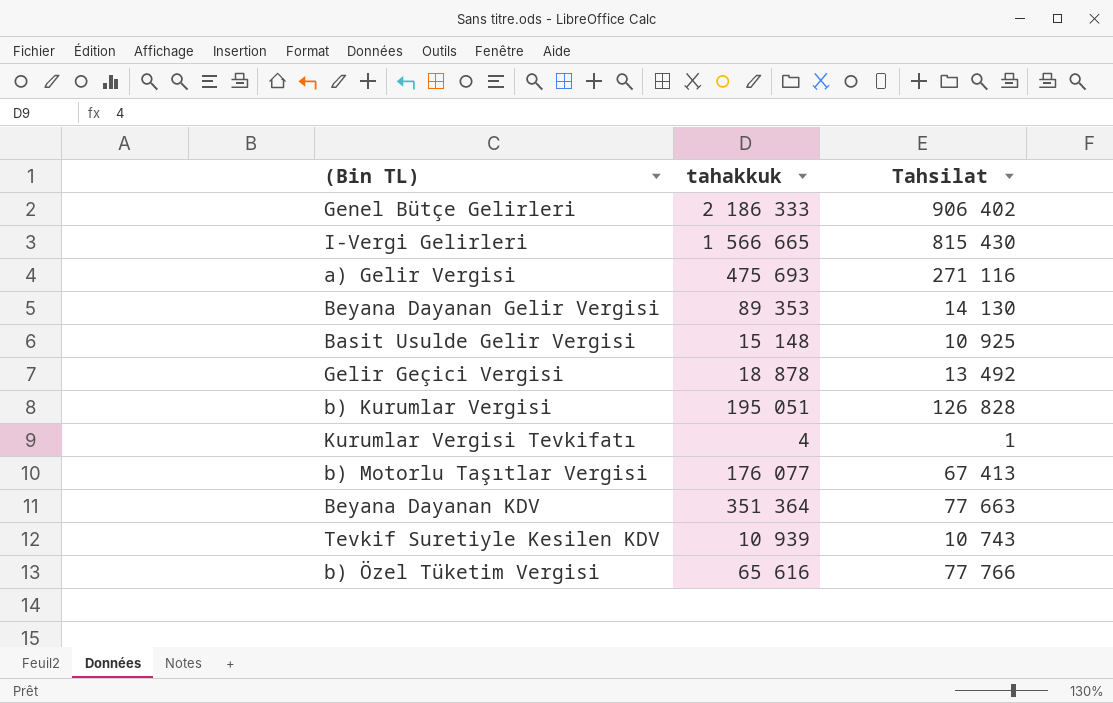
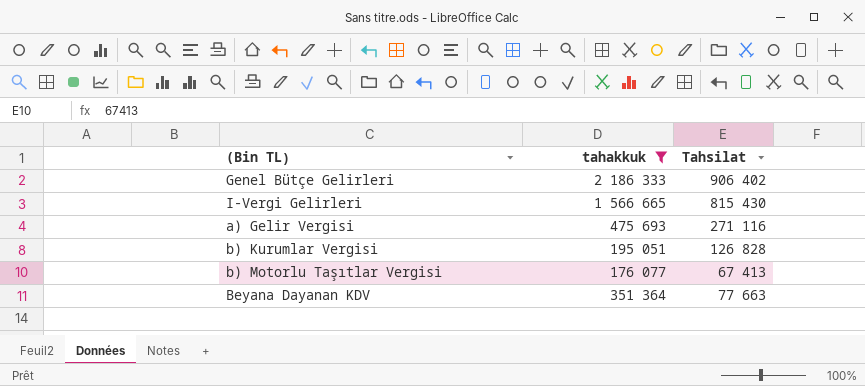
filter: none -> tahakkuk >= 176 077

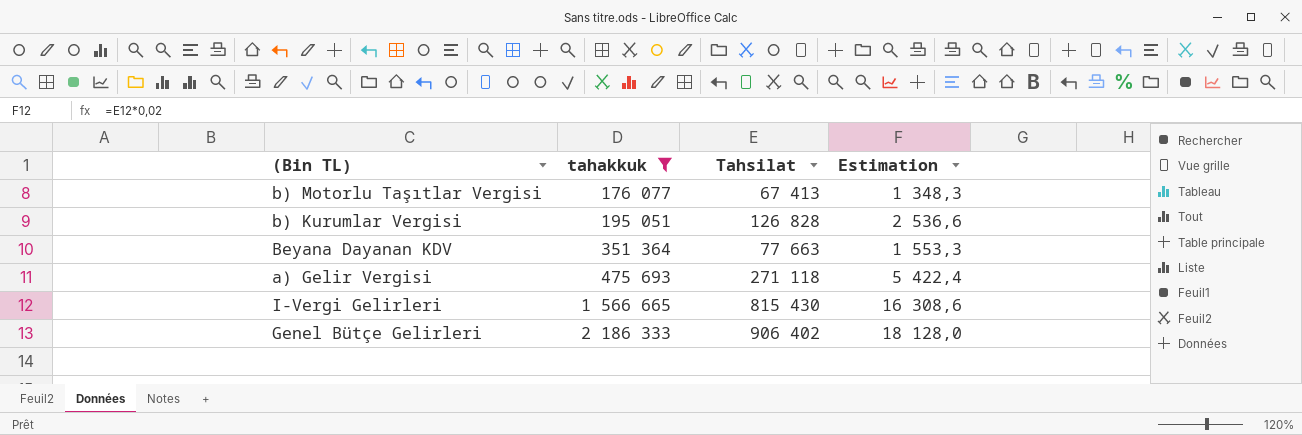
row order: none -> tahakkuk ascending
column Estimation | formula: none -> [Tahsilat] * 0,02
a) Gelir Vergisi | Tahsilat: 271 116 -> 271 118

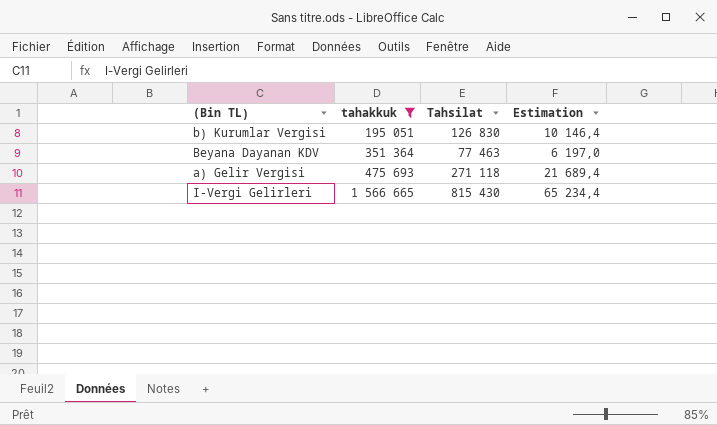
column Estimation | formula: [Tahsilat] * 0,02 -> [Tahsilat] * 0,08
row b) Motorlu Taşıtlar Vergisi: 176 077 | 67 413 | 1 348,3 -> none
row Genel Bütçe Gelirleri: 2 186 333 | 906 402 | 18 128,0 -> none
b) Kurumlar Vergisi | Tahsilat: 126 828 -> 126 830
Beyana Dayanan KDV | Tahsilat: 77 663 -> 77 463

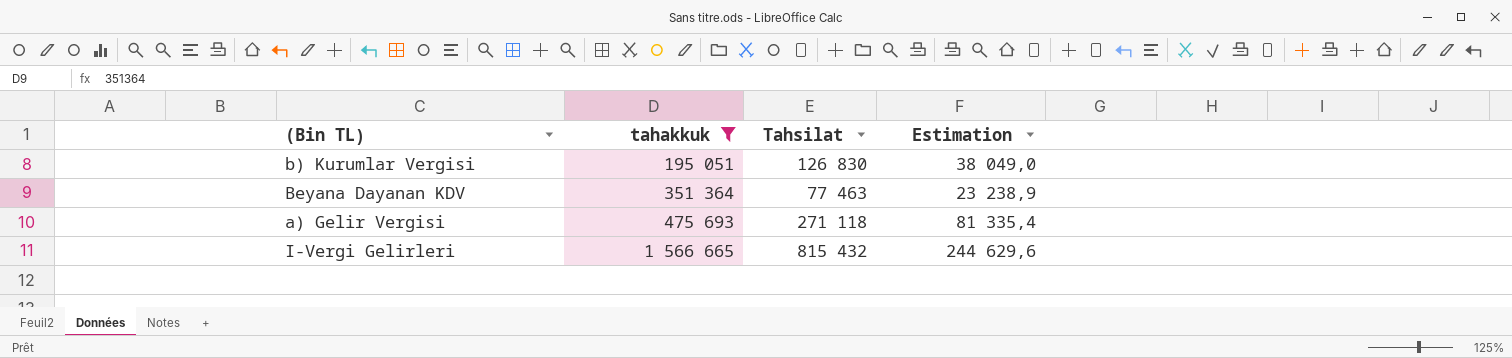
column Estimation | formula: [Tahsilat] * 0,08 -> [Tahsilat] * 0,3
I-Vergi Gelirleri | Tahsilat: 815 430 -> 815 432

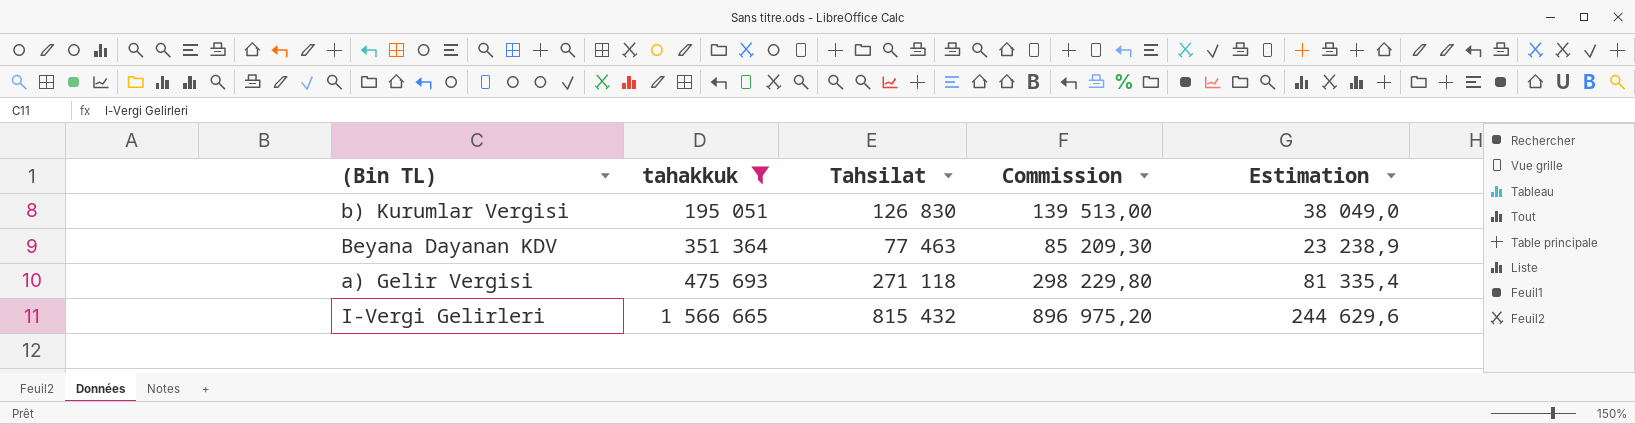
column Commission | formula: none -> [Tahsilat] * 1,1

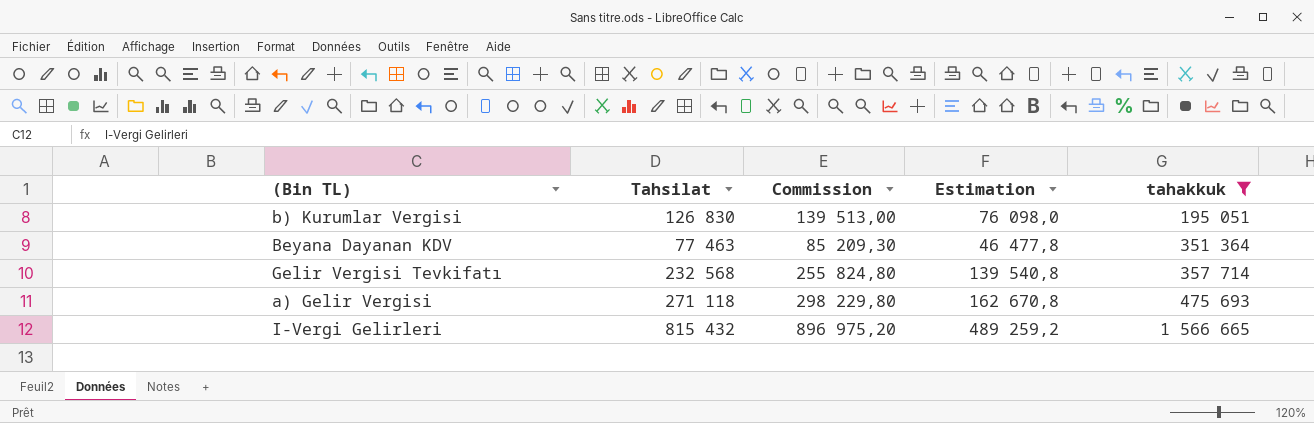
column Estimation | formula: [Tahsilat] * 0,3 -> [Tahsilat] * 0,6
column tahakkuk | position: 2 -> 5
row Gelir Vergisi Tevkifatı: none -> 232 568 | 255 824,80 | 139 540,8 | 357 714

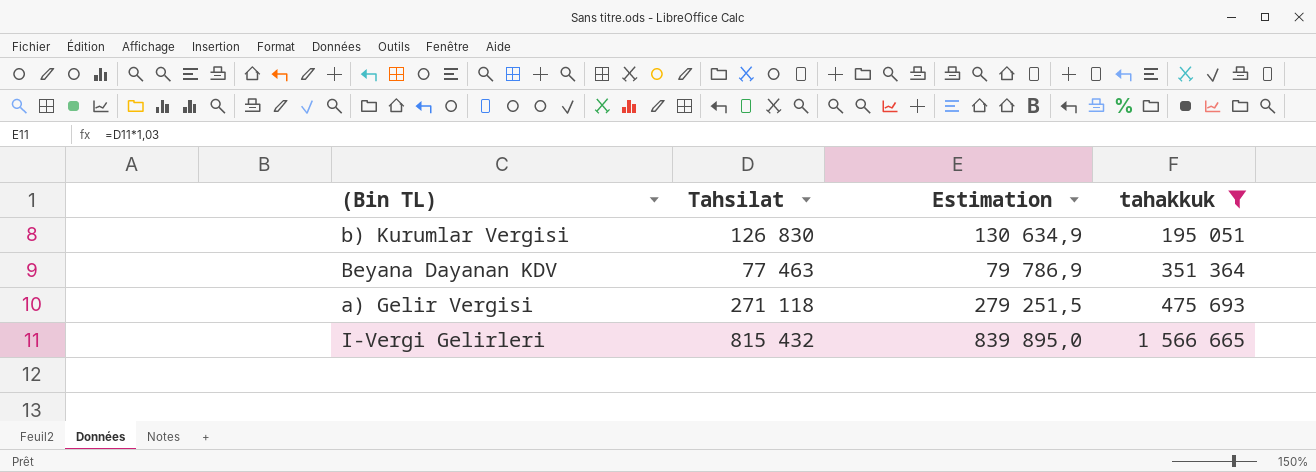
column Commission | formula: [Tahsilat] * 1,1 -> none
column Estimation | formula: [Tahsilat] * 0,6 -> [Tahsilat] * 1,03
row Gelir Vergisi Tevkifatı: 232 568 | 255 824,80 | 139 540,8 | 357 714 -> none

